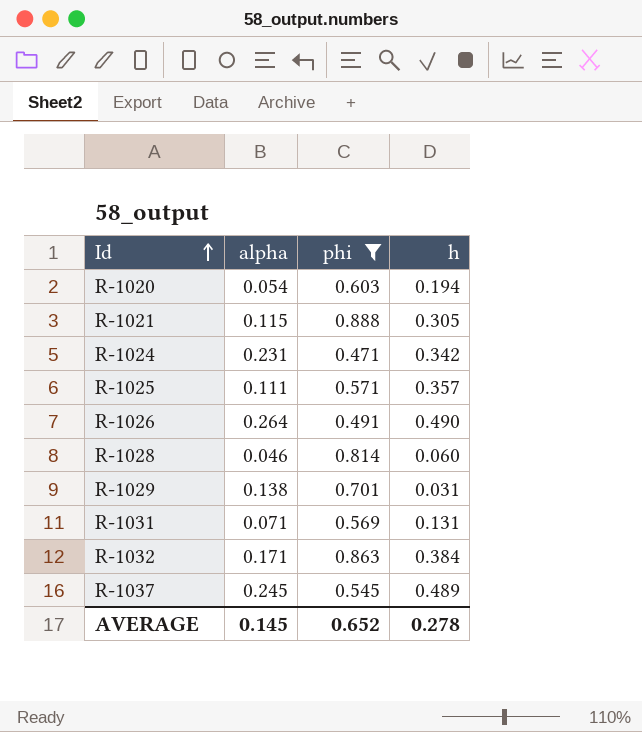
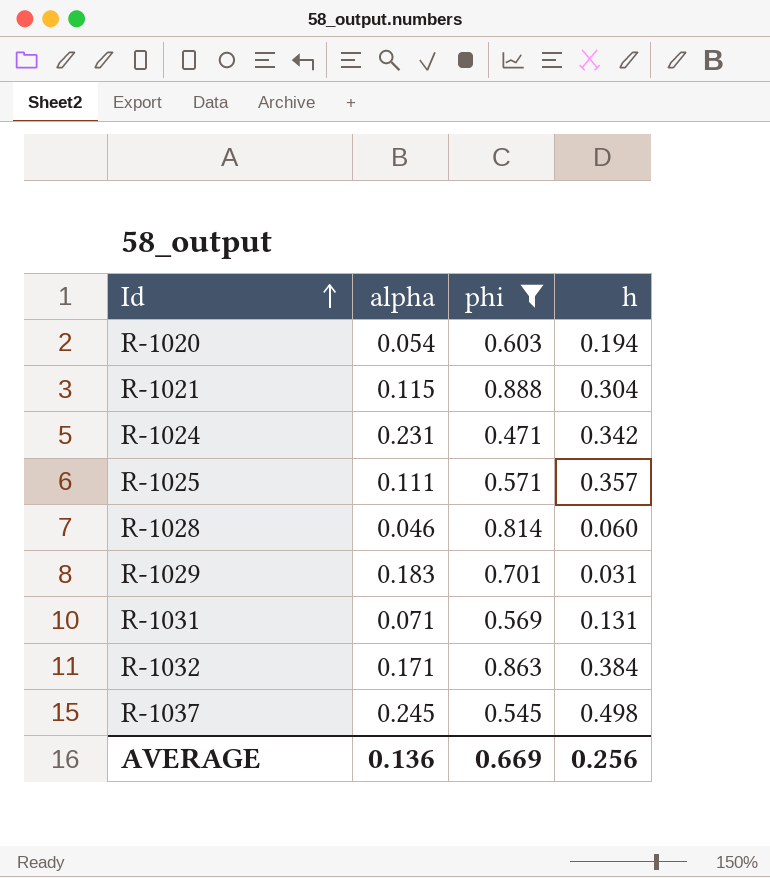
row R-1026: 0.264 | 0.491 | 0.490 -> none
R-1021 | h: 0.305 -> 0.304
R-1029 | alpha: 0.138 -> 0.183
R-1037 | h: 0.489 -> 0.498
AVERAGE | alpha: 0.145 -> 0.136
AVERAGE | phi: 0.652 -> 0.669
AVERAGE | h: 0.278 -> 0.256

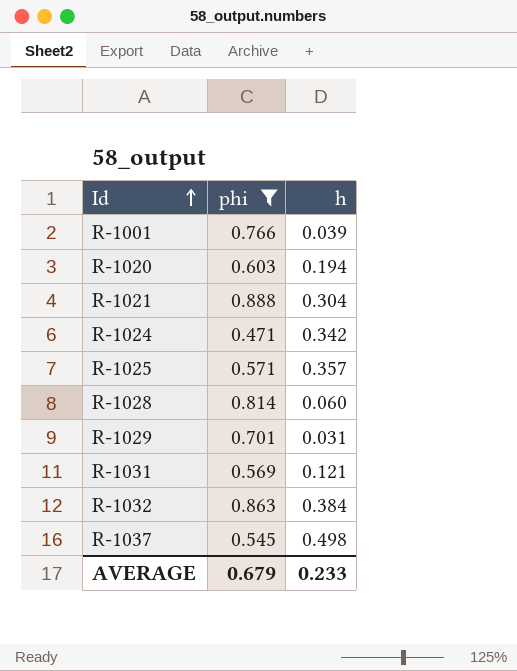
column alpha | position: 2 -> none
row R-1001: none -> 0.766 | 0.039
R-1031 | h: 0.131 -> 0.121
AVERAGE | phi: 0.669 -> 0.679
AVERAGE | h: 0.256 -> 0.233

